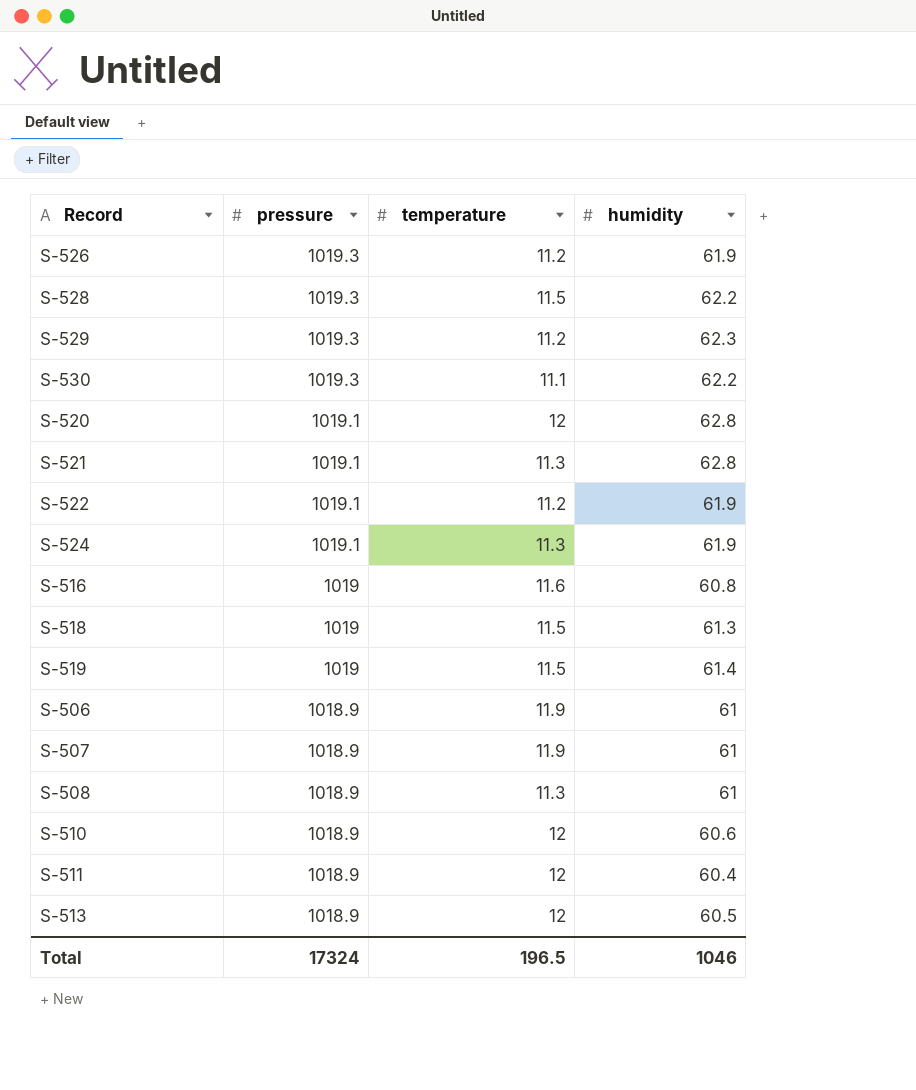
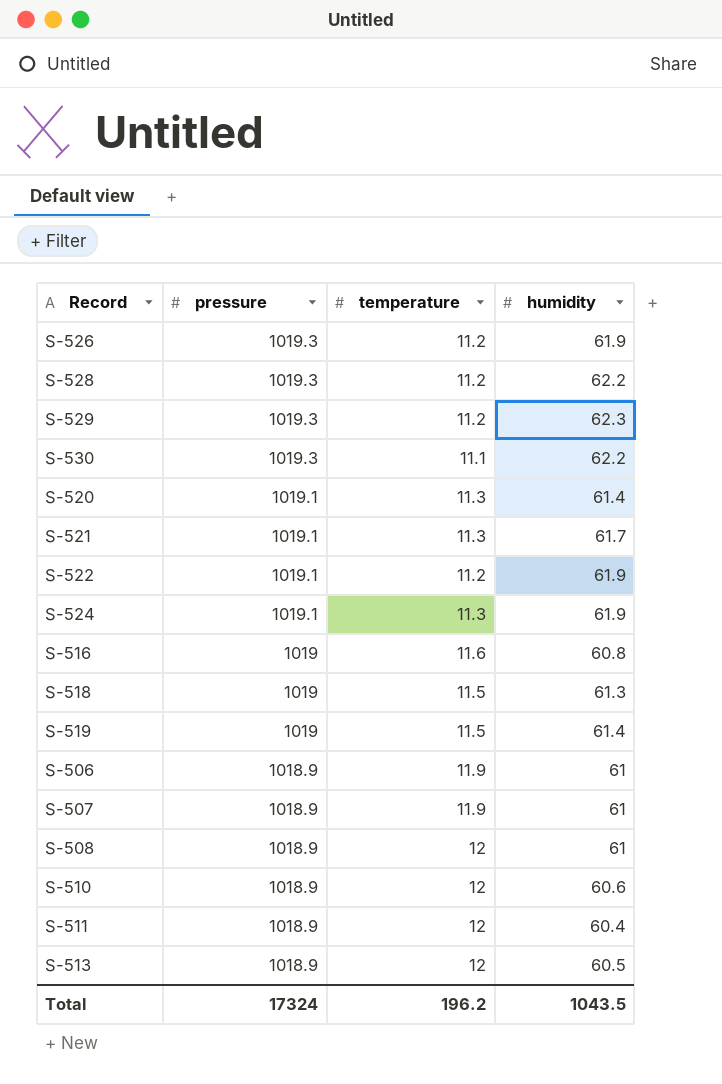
S-528 | temperature: 11.5 -> 11.2
S-520 | temperature: 12 -> 11.3
S-520 | humidity: 62.8 -> 61.4
S-521 | humidity: 62.8 -> 61.7
S-508 | temperature: 11.3 -> 12
Total | temperature: 196.5 -> 196.2
Total | humidity: 1046 -> 1043.5

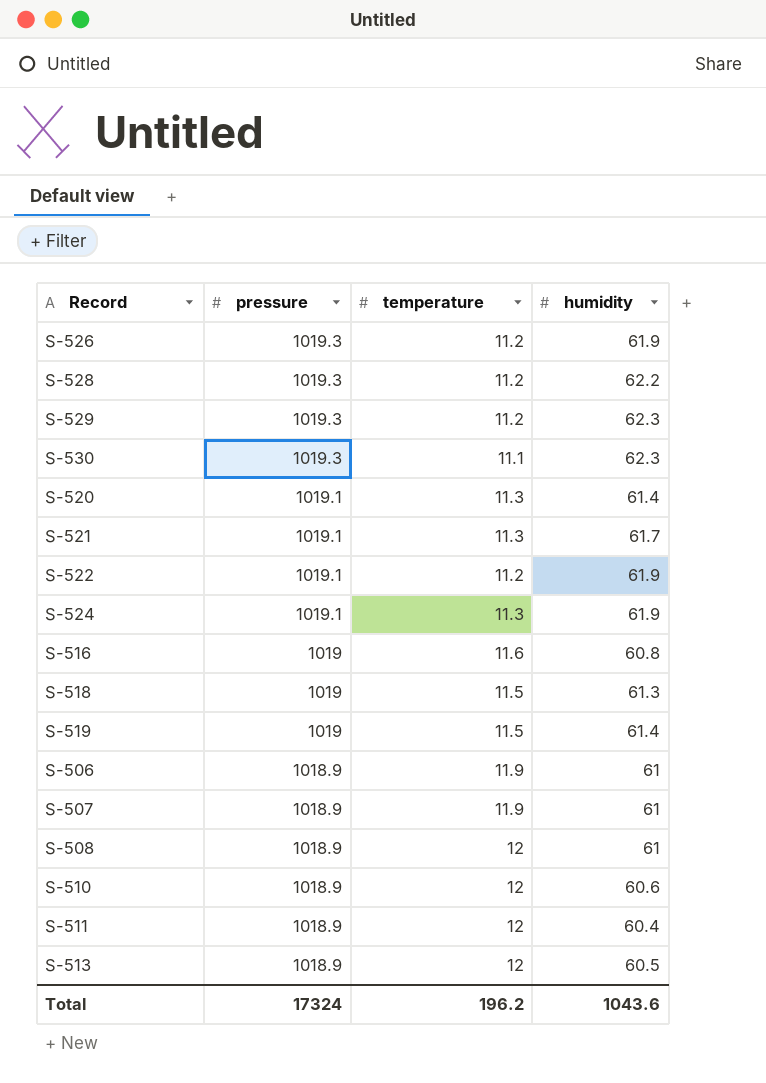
S-530 | humidity: 62.2 -> 62.3
Total | humidity: 1043.5 -> 1043.6

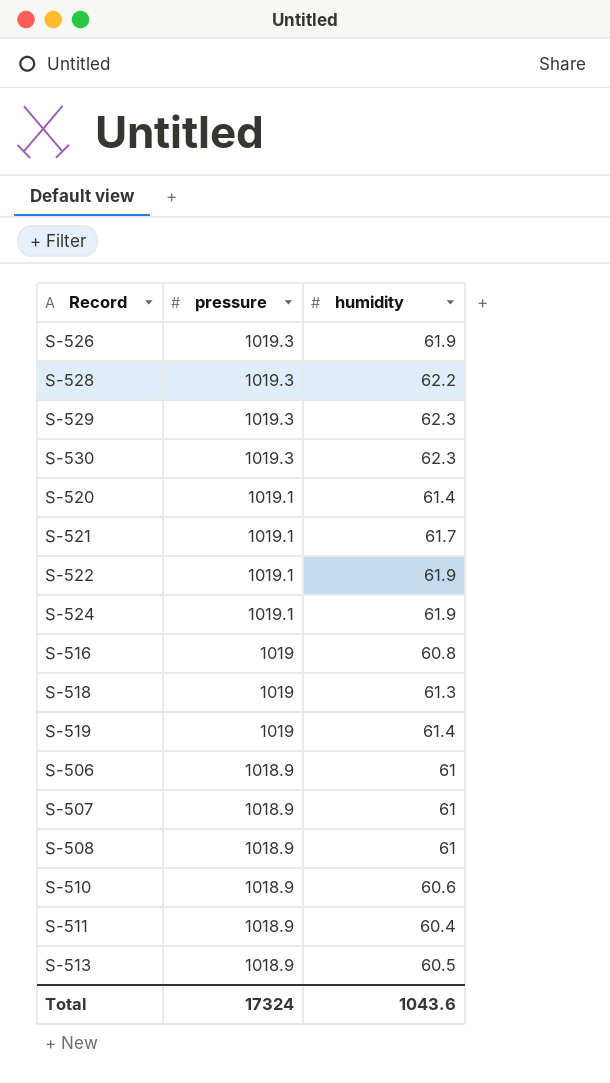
column temperature | position: 3 -> none

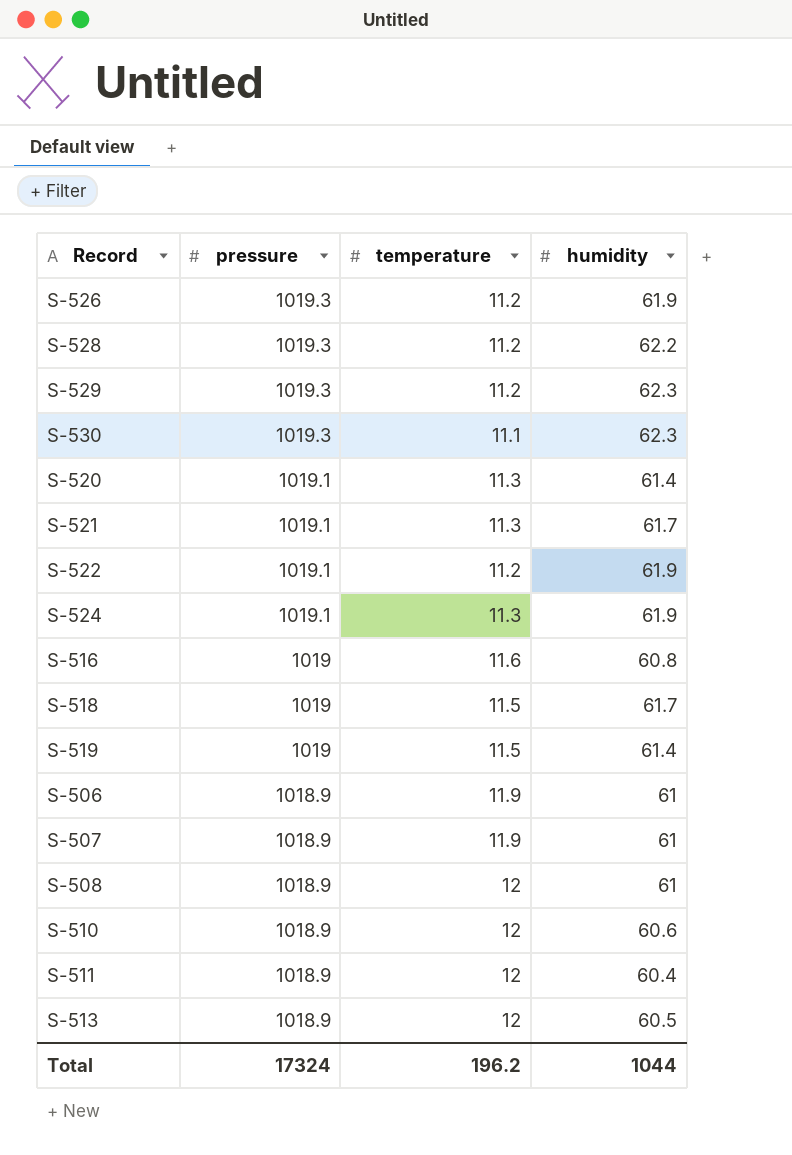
column temperature | position: none -> 3
S-518 | humidity: 61.3 -> 61.7
Total | humidity: 1043.6 -> 1044

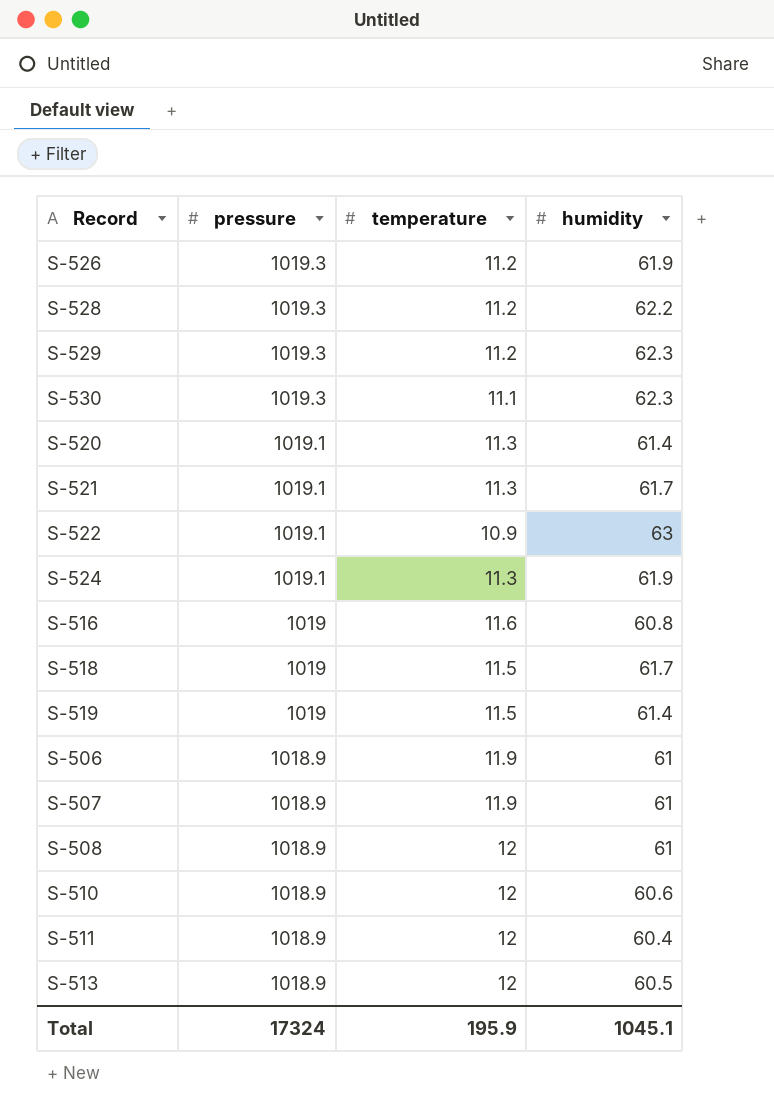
S-522 | temperature: 11.2 -> 10.9
S-522 | humidity: 61.9 -> 63
Total | temperature: 196.2 -> 195.9
Total | humidity: 1044 -> 1045.1

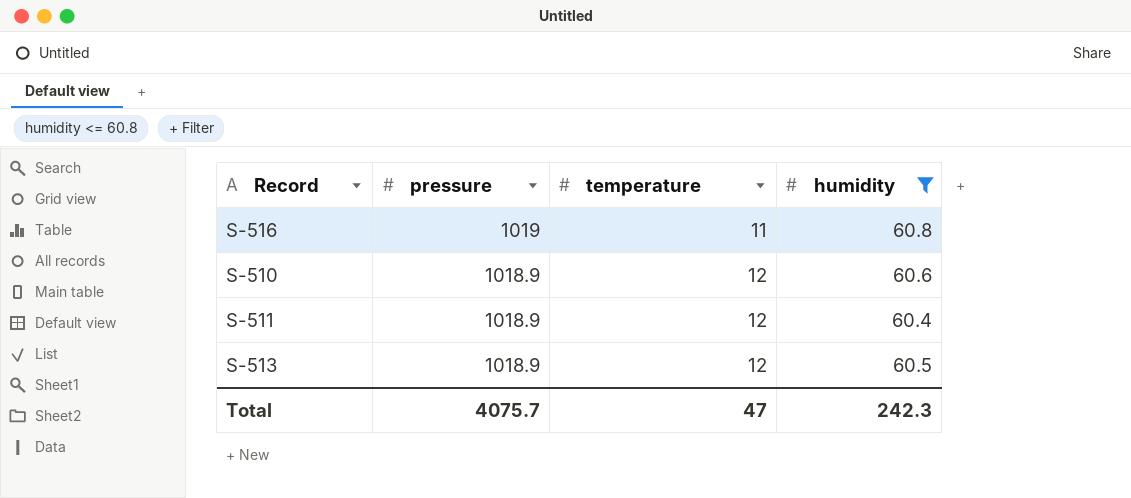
filter: none -> humidity <= 60.8
S-516 | temperature: 11.6 -> 11
Total | pressure: 17324 -> 4075.7
Total | temperature: 195.9 -> 47
Total | humidity: 1045.1 -> 242.3

